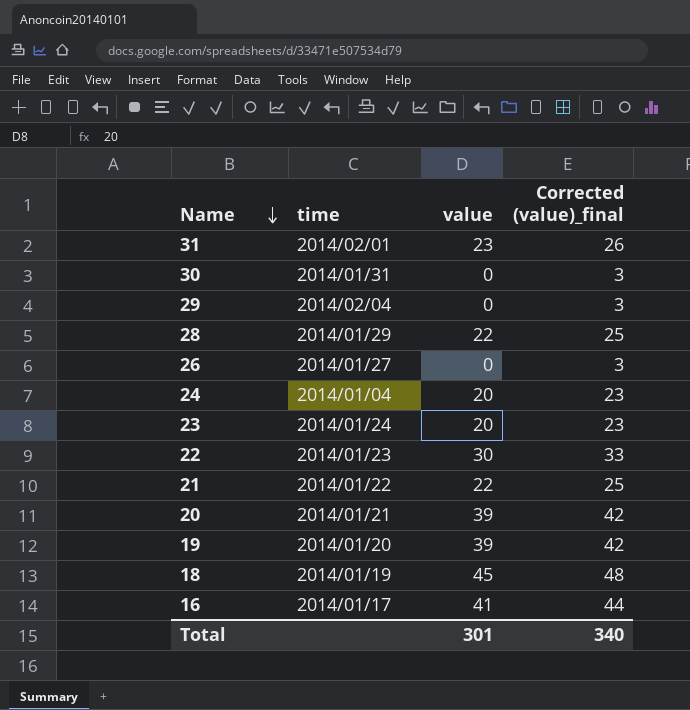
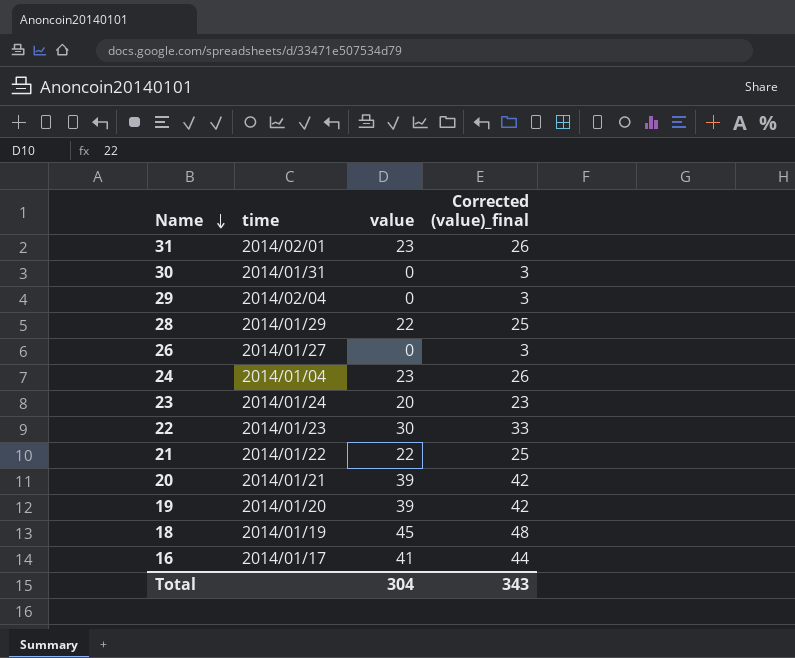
24 | value: 20 -> 23
24 | Corrected (value)_final: 23 -> 26
Total | value: 301 -> 304
Total | Corrected (value)_final: 340 -> 343

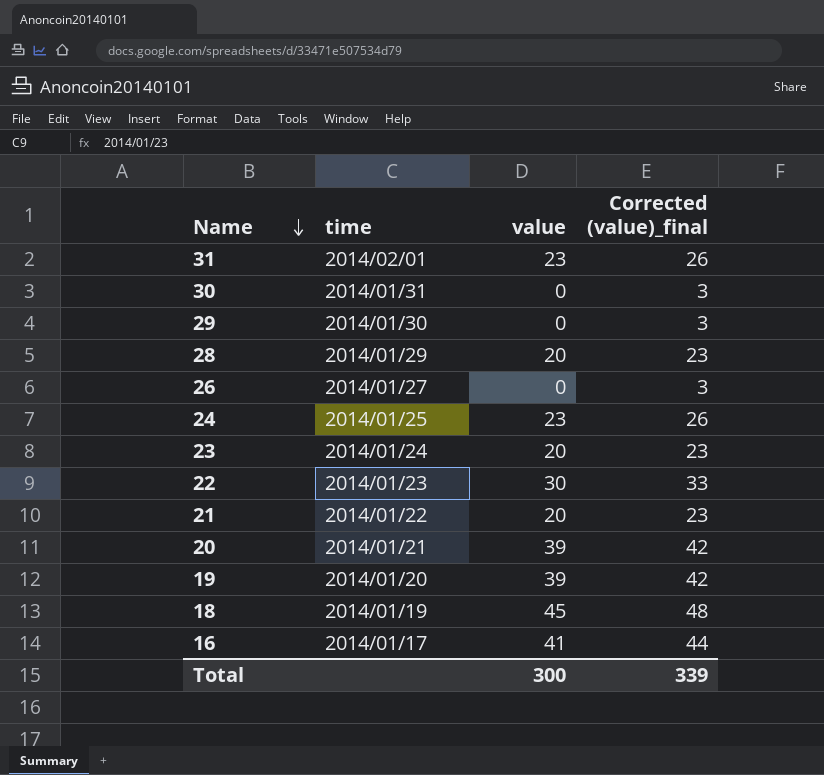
29 | time: 2014/02/04 -> 2014/01/30
28 | value: 22 -> 20
28 | Corrected (value)_final: 25 -> 23
24 | time: 2014/01/04 -> 2014/01/25
21 | value: 22 -> 20
21 | Corrected (value)_final: 25 -> 23
Total | value: 304 -> 300
Total | Corrected (value)_final: 343 -> 339

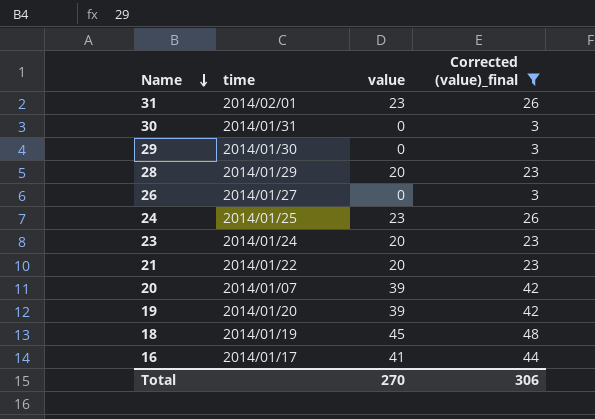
filter: none -> Corrected (value)_final != 33
20 | time: 2014/01/21 -> 2014/01/07
Total | value: 300 -> 270
Total | Corrected (value)_final: 339 -> 306

